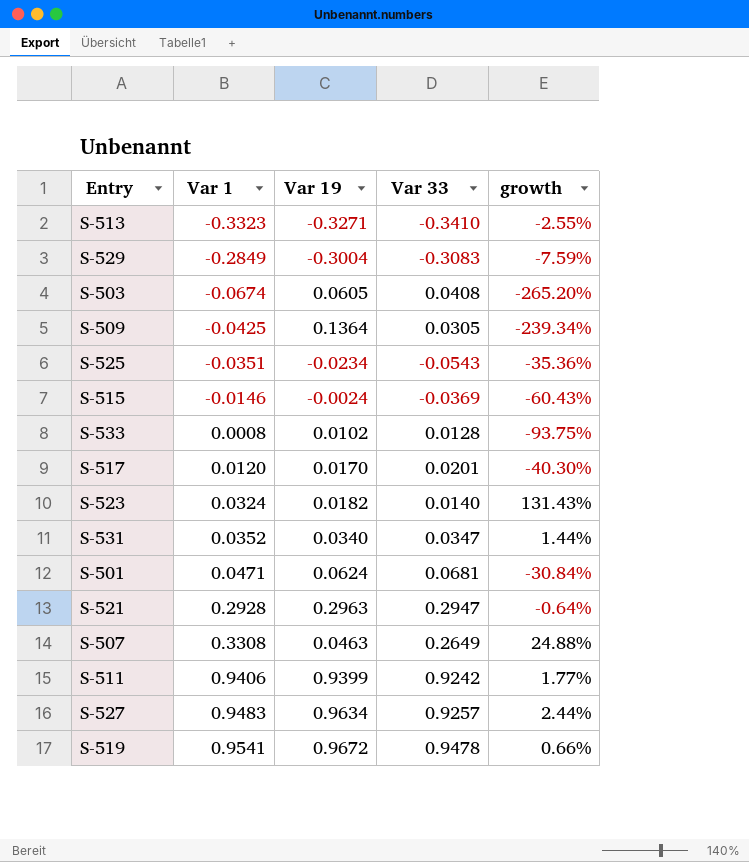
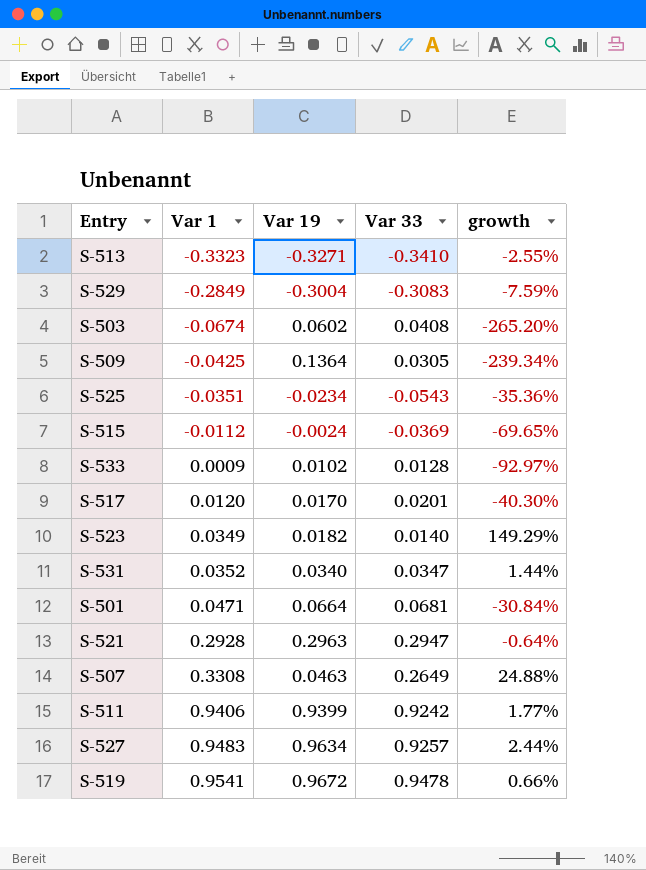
S-503 | Var 19: 0.0605 -> 0.0602
S-515 | Var 1: -0.0146 -> -0.0112
S-515 | growth: -60.43% -> -69.65%
S-533 | Var 1: 0.0008 -> 0.0009
S-533 | growth: -93.75% -> -92.97%
S-523 | Var 1: 0.0324 -> 0.0349
S-523 | growth: 131.43% -> 149.29%
S-501 | Var 19: 0.0624 -> 0.0664

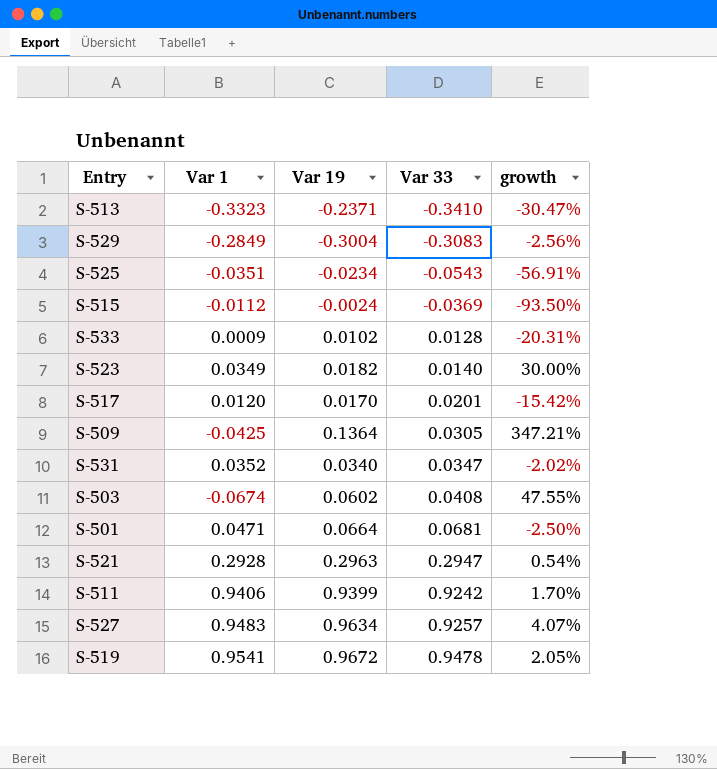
row order: Var 1 ascending -> Var 33 ascending
column growth | formula: ([Var 1] - [Var 33]) / [Var 33] -> ([Var 19] - [Var 33]) / [Var 33]
row S-507: 0.3308 | 0.0463 | 0.2649 | 24.88% -> none
S-513 | Var 19: -0.3271 -> -0.2371

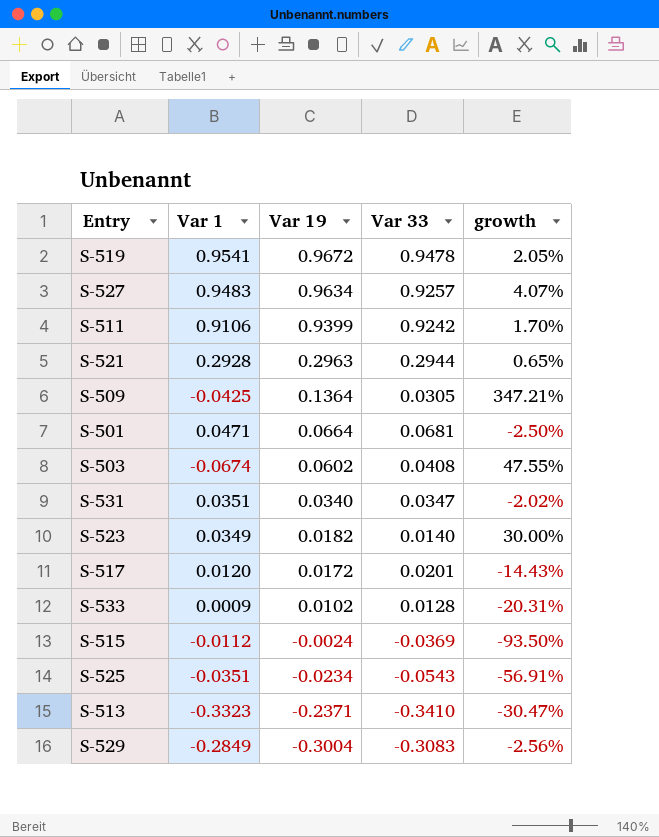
row order: Var 33 ascending -> Var 19 descending
S-511 | Var 1: 0.9406 -> 0.9106
S-521 | Var 33: 0.2947 -> 0.2944
S-521 | growth: 0.54% -> 0.65%
S-531 | Var 1: 0.0352 -> 0.0351
S-517 | Var 19: 0.0170 -> 0.0172
S-517 | growth: -15.42% -> -14.43%

